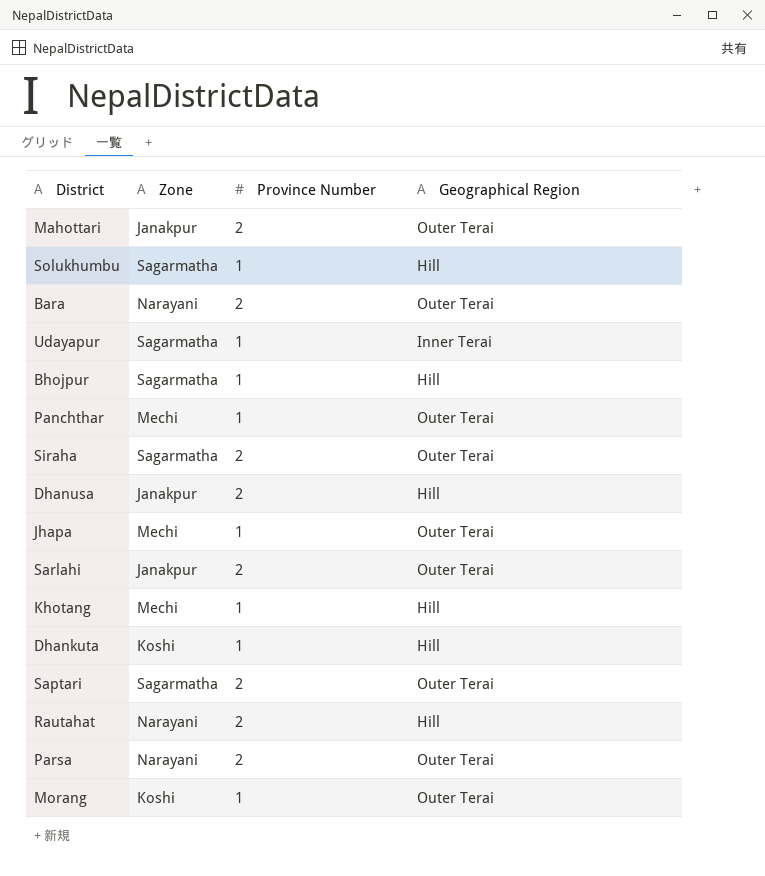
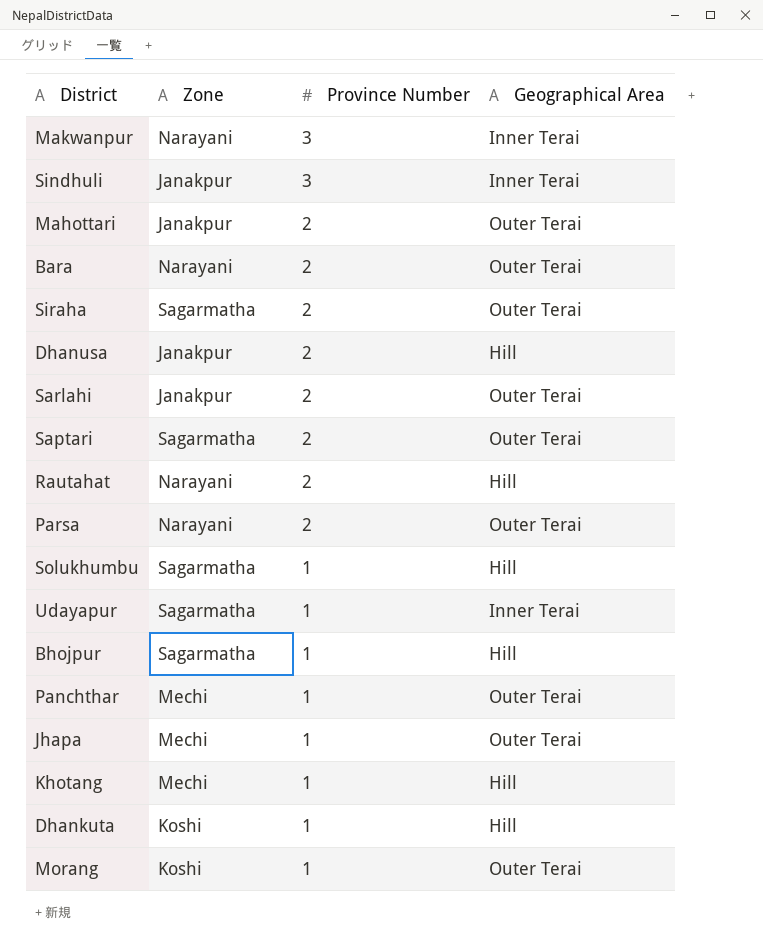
row order: none -> Province Number descending
column name: Geographical Region -> Geographical Area
row Makwanpur: none -> Narayani | 3 | Inner Terai
row Sindhuli: none -> Janakpur | 3 | Inner Terai

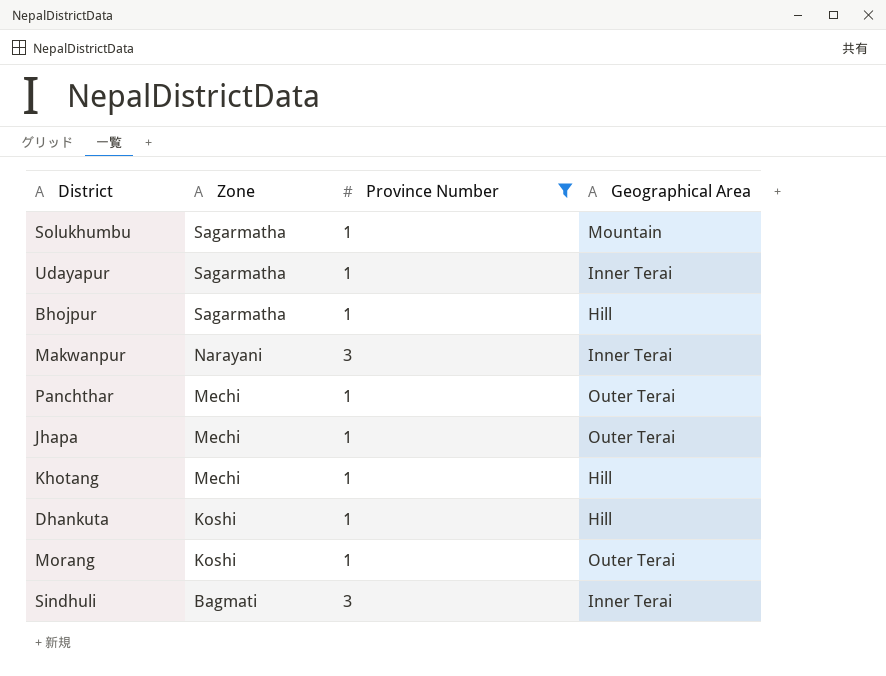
filter: none -> Province Number != 2
row order: Province Number descending -> Zone descending
Solukhumbu | Geographical Area: Hill -> Mountain
Sindhuli | Zone: Janakpur -> Bagmati

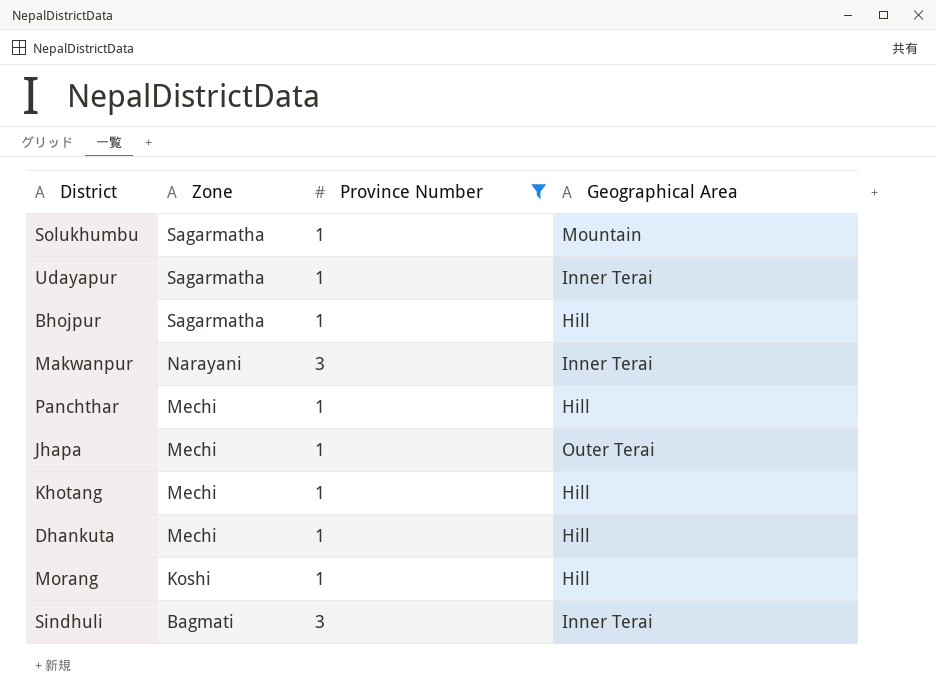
Panchthar | Geographical Area: Outer Terai -> Hill
Dhankuta | Zone: Koshi -> Mechi
Morang | Geographical Area: Outer Terai -> Hill

